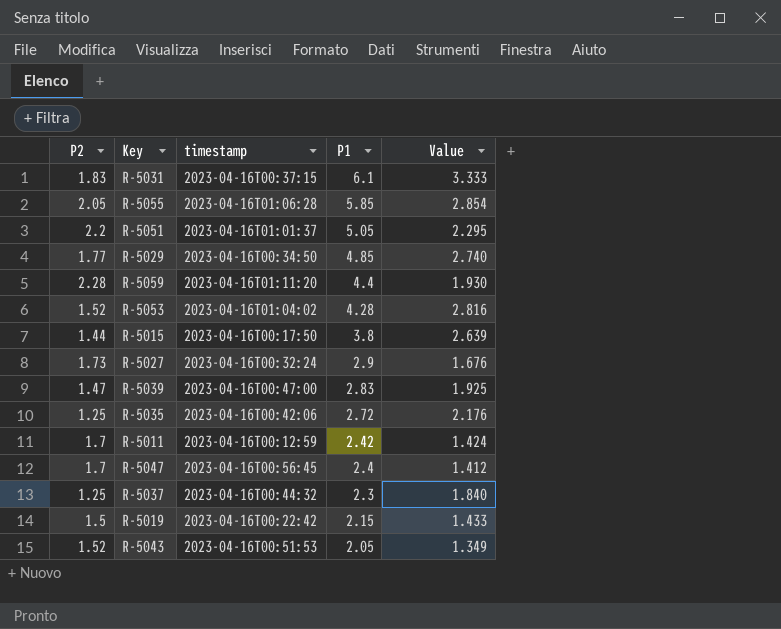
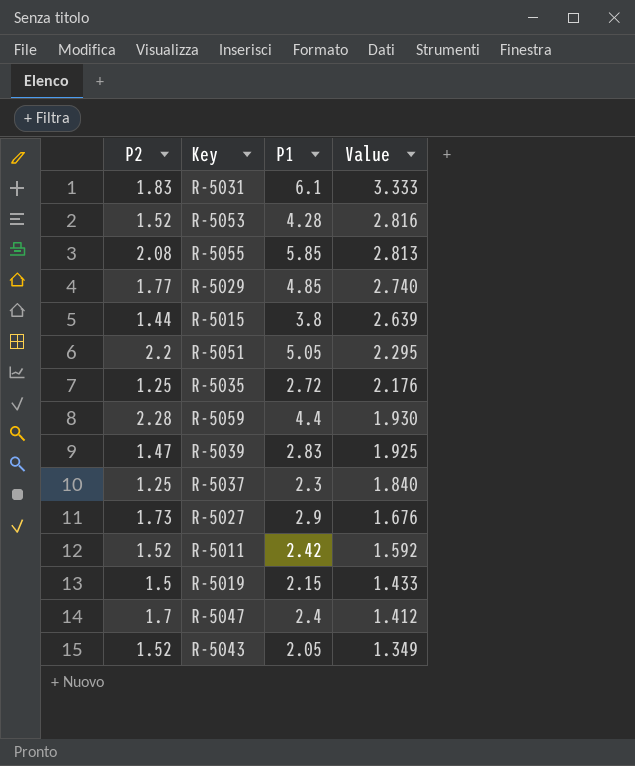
row order: P1 descending -> Value descending
column timestamp | position: 3 -> none
R-5055 | P2: 2.05 -> 2.08
R-5055 | Value: 2.854 -> 2.813
R-5011 | P2: 1.7 -> 1.52
R-5011 | Value: 1.424 -> 1.592

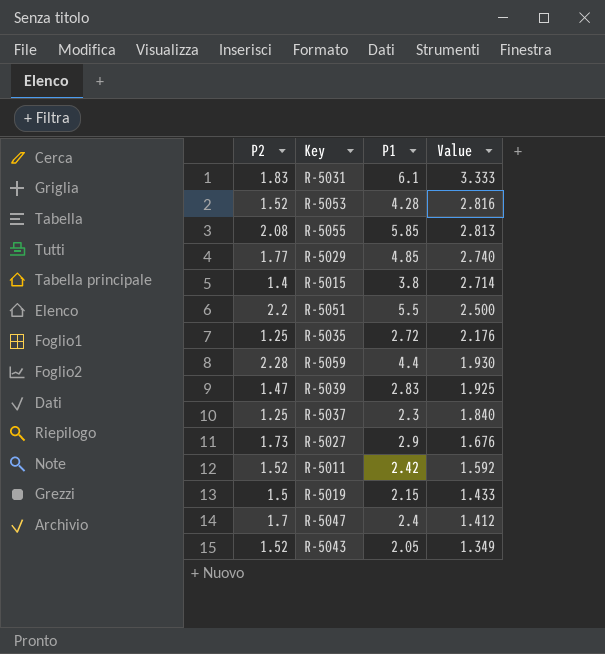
R-5015 | P2: 1.44 -> 1.4
R-5015 | Value: 2.639 -> 2.714
R-5051 | P1: 5.05 -> 5.5
R-5051 | Value: 2.295 -> 2.500

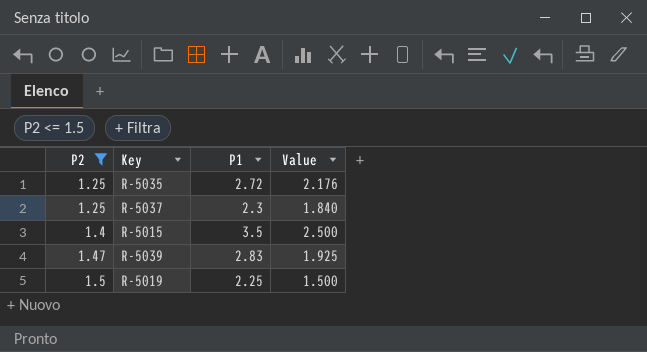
filter: none -> P2 <= 1.5
row order: Value descending -> P2 ascending
R-5015 | P1: 3.8 -> 3.5
R-5015 | Value: 2.714 -> 2.500
R-5019 | P1: 2.15 -> 2.25
R-5019 | Value: 1.433 -> 1.500

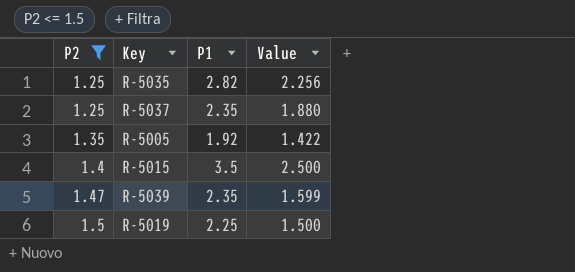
R-5035 | P1: 2.72 -> 2.82
R-5035 | Value: 2.176 -> 2.256
R-5037 | P1: 2.3 -> 2.35
R-5037 | Value: 1.840 -> 1.880
row R-5005: none -> 1.35 | 1.92 | 1.422
R-5039 | P1: 2.83 -> 2.35
R-5039 | Value: 1.925 -> 1.599

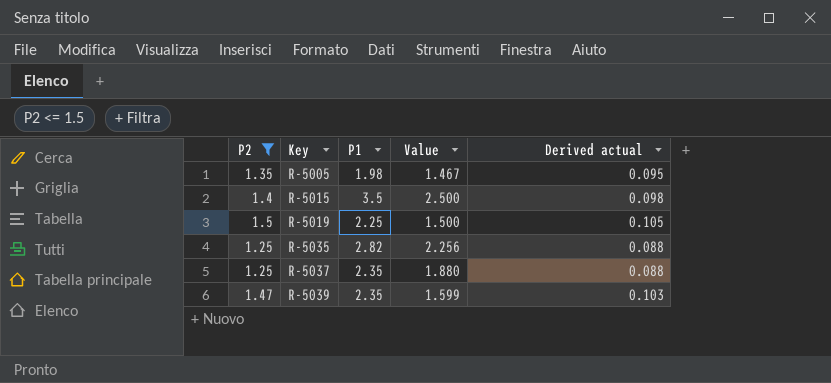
row order: P2 ascending -> Key ascending
column Derived actual | formula: none -> [P2] * 0.07
R-5005 | P1: 1.92 -> 1.98
R-5005 | Value: 1.422 -> 1.467

